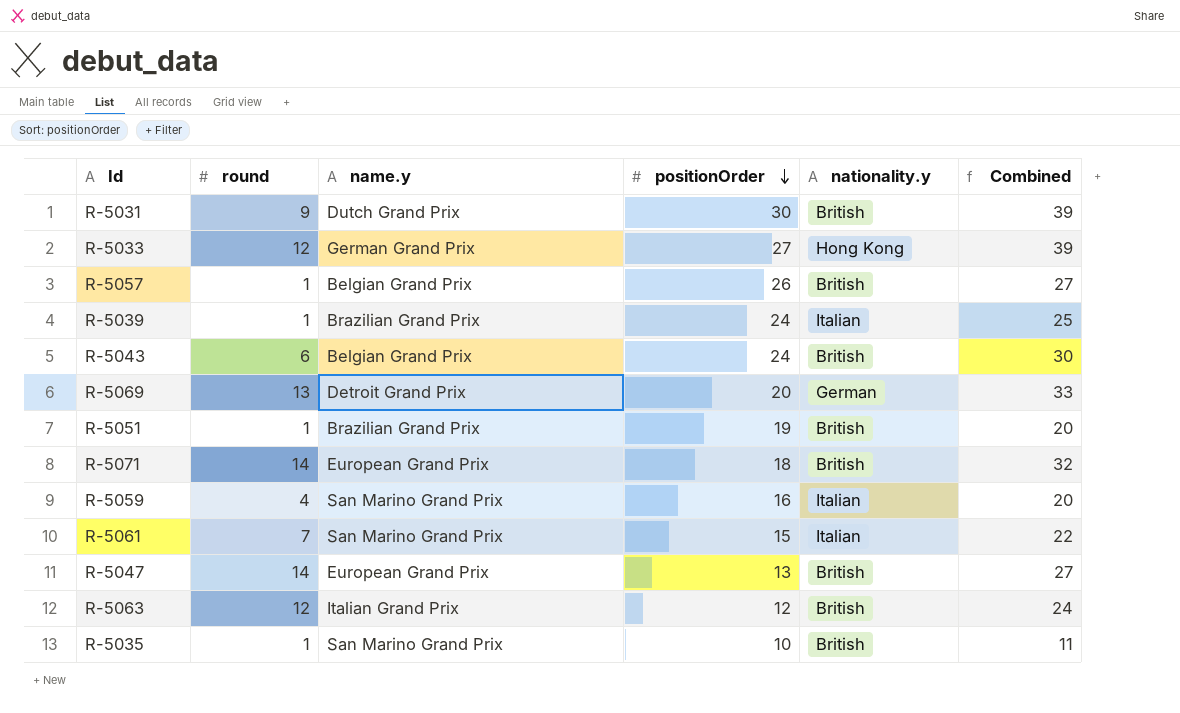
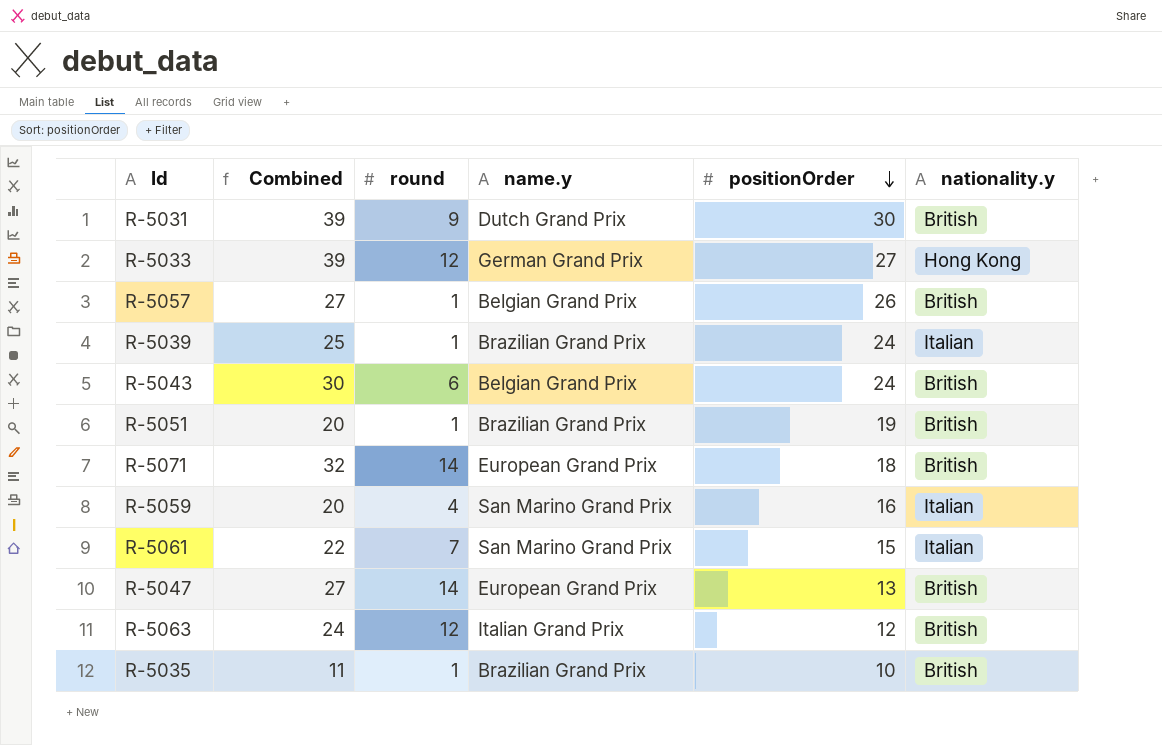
column Combined | position: 6 -> 2
row R-5069: 13 | Detroit Grand Prix | 20 | German | 33 -> none
R-5035 | name.y: San Marino Grand Prix -> Brazilian Grand Prix

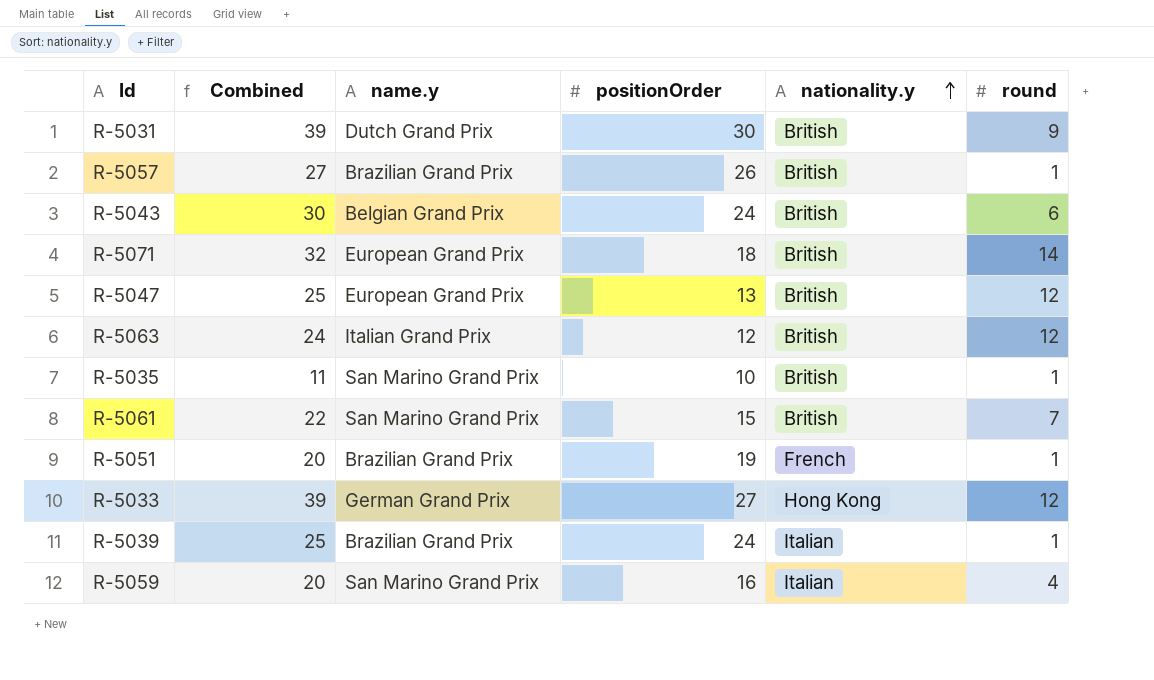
row order: positionOrder descending -> nationality.y ascending
column round | position: 3 -> 6
R-5057 | name.y: Belgian Grand Prix -> Brazilian Grand Prix
R-5047 | Combined: 27 -> 25
R-5047 | round: 14 -> 12
R-5035 | name.y: Brazilian Grand Prix -> San Marino Grand Prix
R-5061 | nationality.y: Italian -> British
R-5051 | nationality.y: British -> French

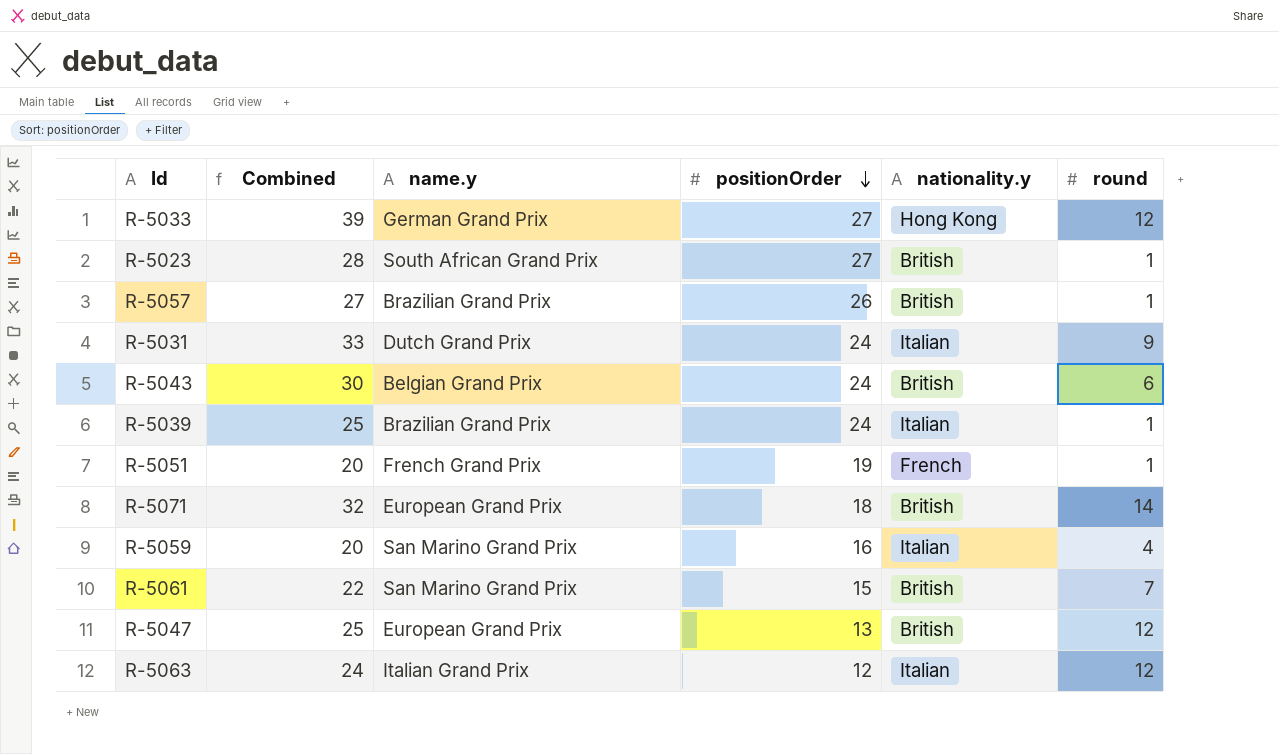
row order: nationality.y ascending -> positionOrder descending
row R-5035: 11 | San Marino Grand Prix | 10 | British | 1 -> none
row R-5023: none -> 28 | South African Grand Prix | 27 | British | 1
R-5031 | Combined: 39 -> 33
R-5031 | positionOrder: 30 -> 24
R-5031 | nationality.y: British -> Italian
R-5051 | name.y: Brazilian Grand Prix -> French Grand Prix
R-5063 | nationality.y: British -> Italian

